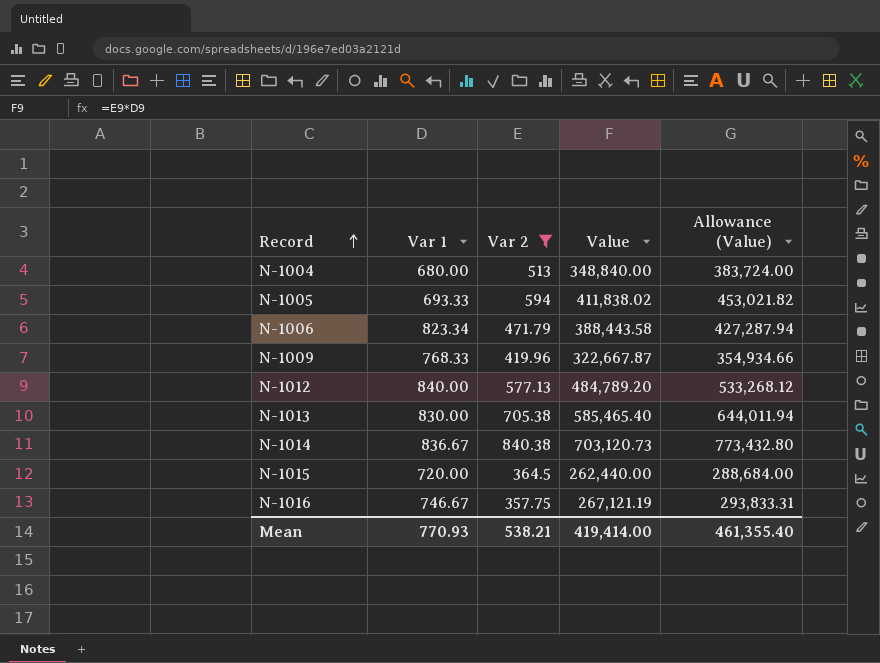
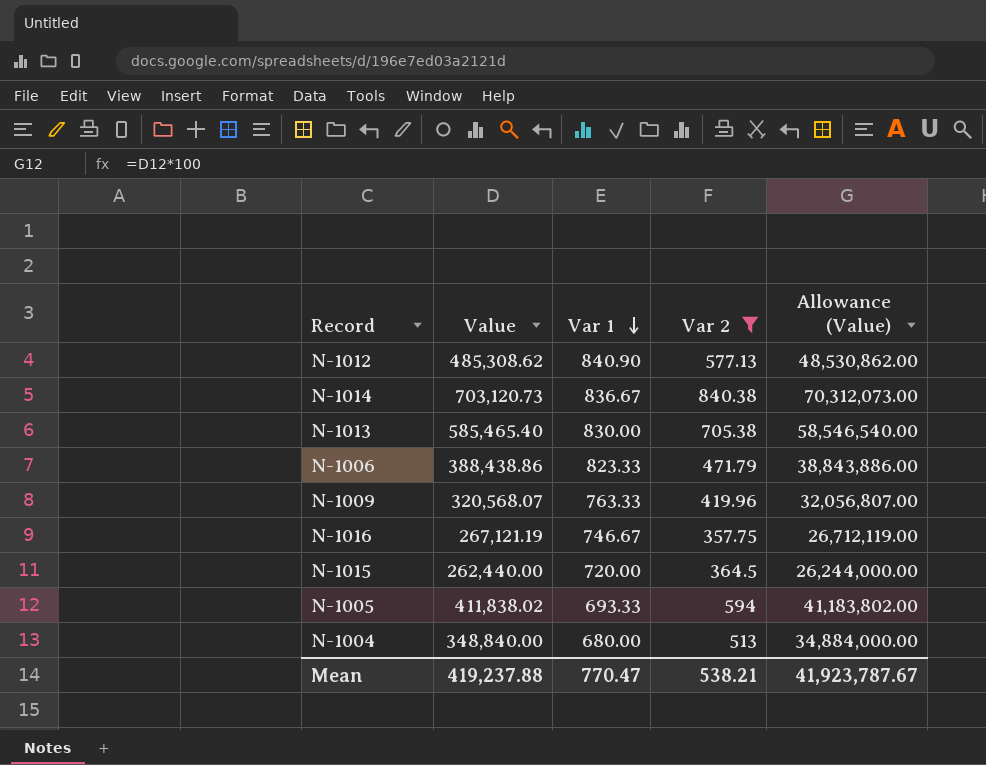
row order: Record ascending -> Var 1 descending
column Value | position: 4 -> 2
column Allowance (Value) | formula: [Value] * 1.1 -> [Value] * 100
N-1012 | Value: 484,789.20 -> 485,308.62
N-1012 | Var 1: 840.00 -> 840.90
N-1006 | Value: 388,443.58 -> 388,438.86
N-1006 | Var 1: 823.34 -> 823.33
N-1009 | Value: 322,667.87 -> 320,568.07
N-1009 | Var 1: 768.33 -> 763.33
Mean | Value: 419,414.00 -> 419,237.88
Mean | Var 1: 770.93 -> 770.47
Mean | Allowance (Value): 461,355.40 -> 41,923,787.67

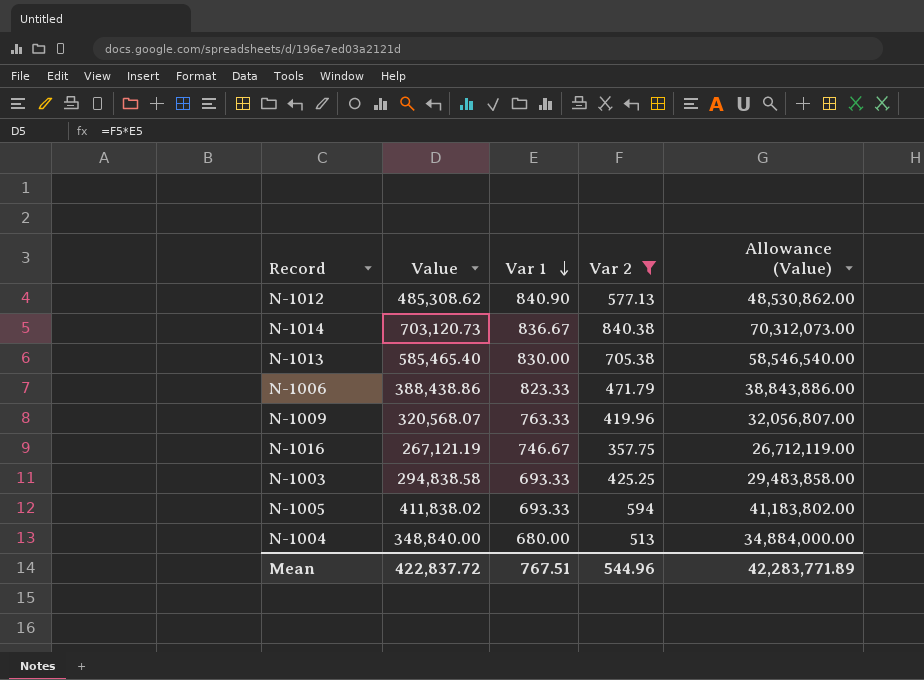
row N-1015: 262,440.00 | 720.00 | 364.5 | 26,244,000.00 -> none
row N-1003: none -> 294,838.58 | 693.33 | 425.25 | 29,483,858.00
Mean | Value: 419,237.88 -> 422,837.72
Mean | Var 1: 770.47 -> 767.51
Mean | Var 2: 538.21 -> 544.96
Mean | Allowance (Value): 41,923,787.67 -> 42,283,771.89

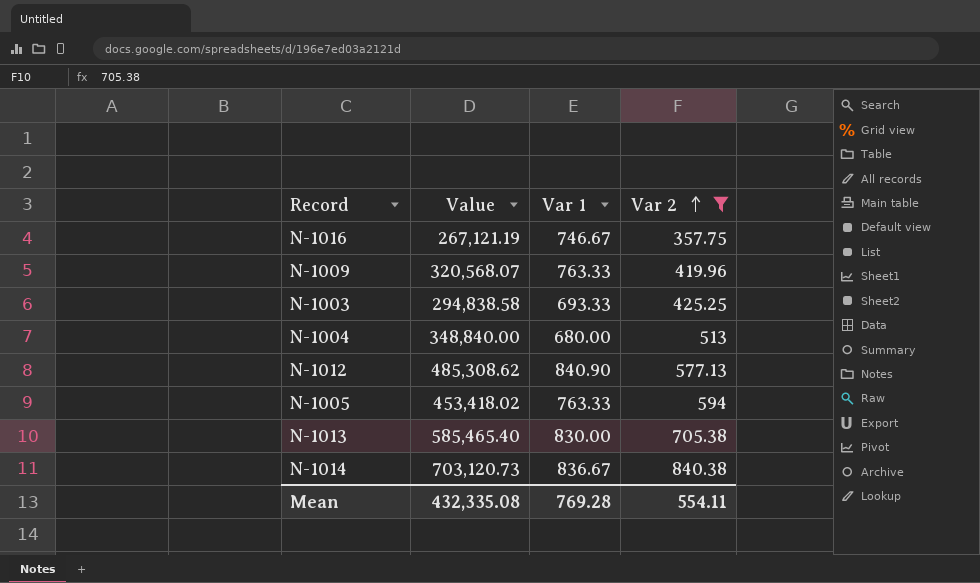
row order: Var 1 descending -> Var 2 ascending
column Allowance (Value) | formula: [Value] * 100 -> none
row N-1006: 388,438.86 | 823.33 | 471.79 | 38,843,886.00 -> none
N-1005 | Value: 411,838.02 -> 453,418.02
N-1005 | Var 1: 693.33 -> 763.33
Mean | Value: 422,837.72 -> 432,335.08
Mean | Var 1: 767.51 -> 769.28
Mean | Var 2: 544.96 -> 554.11

